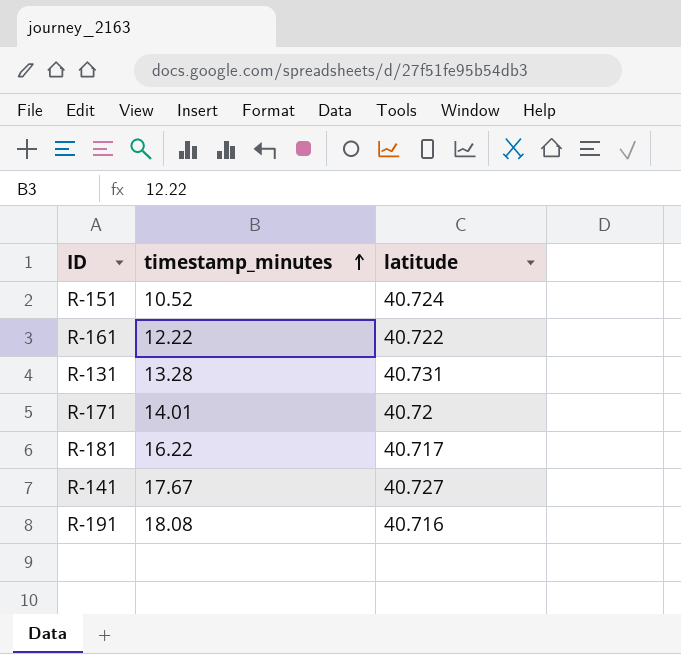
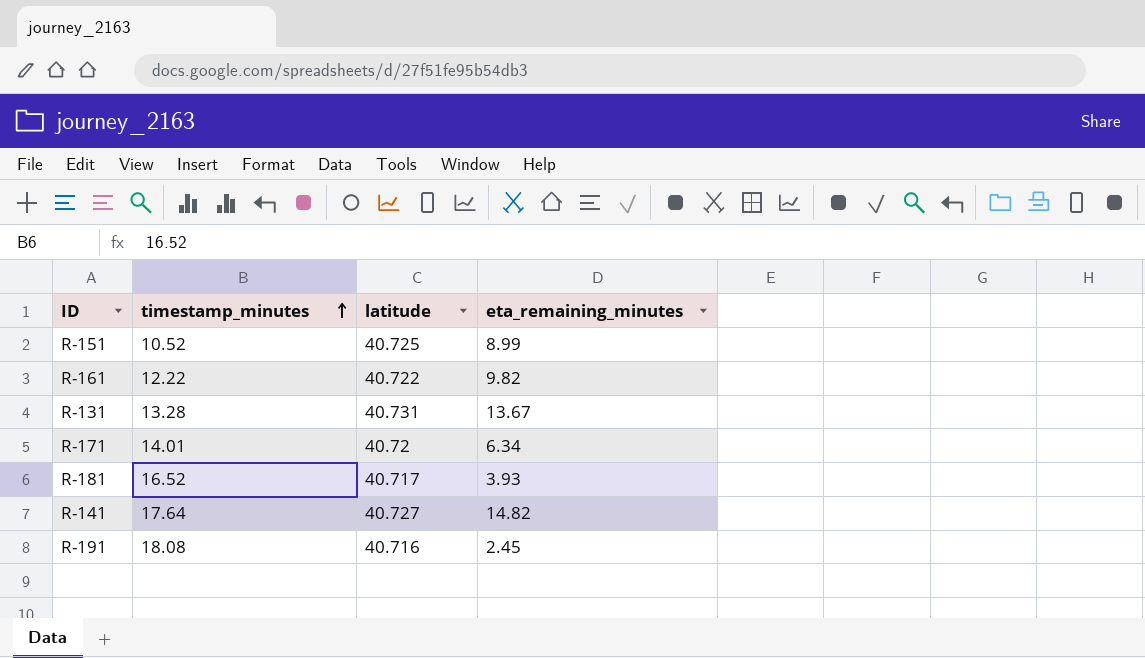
column eta_remaining_minutes | position: none -> 4
R-151 | latitude: 40.724 -> 40.725
R-181 | timestamp_minutes: 16.22 -> 16.52
R-141 | timestamp_minutes: 17.67 -> 17.64

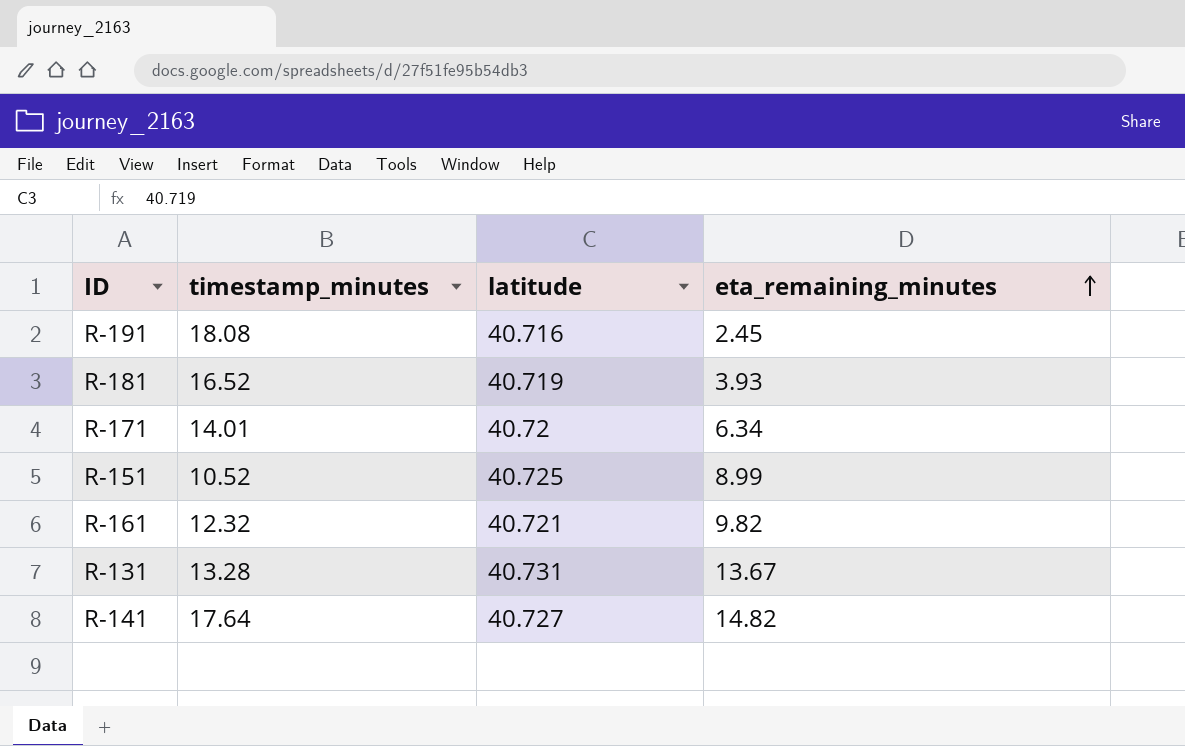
row order: timestamp_minutes ascending -> eta_remaining_minutes ascending
R-181 | latitude: 40.717 -> 40.719
R-161 | timestamp_minutes: 12.22 -> 12.32
R-161 | latitude: 40.722 -> 40.721

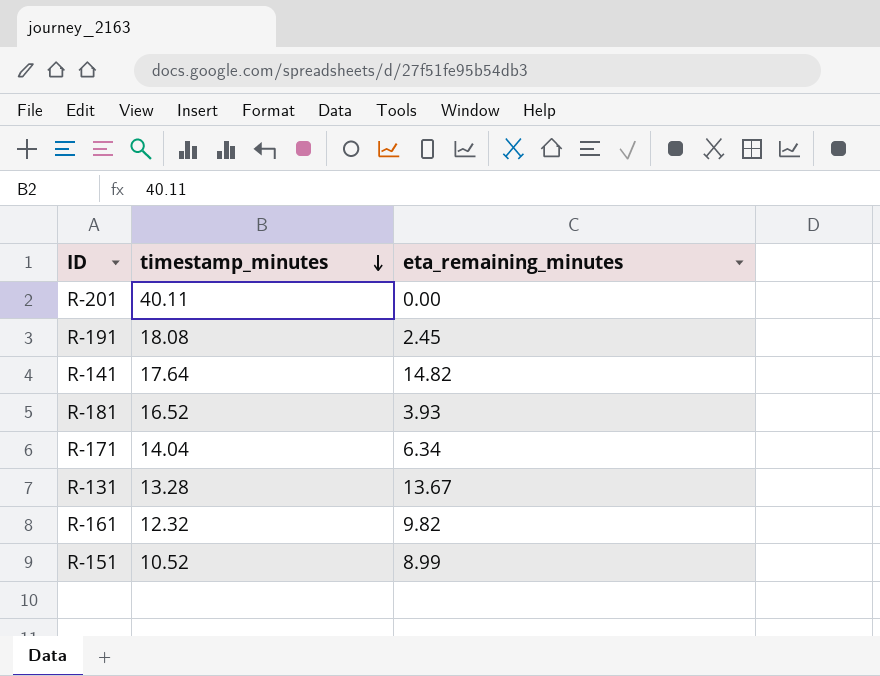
row order: eta_remaining_minutes ascending -> timestamp_minutes descending
column latitude | position: 3 -> none
row R-201: none -> 40.11 | 0.00
R-171 | timestamp_minutes: 14.01 -> 14.04

